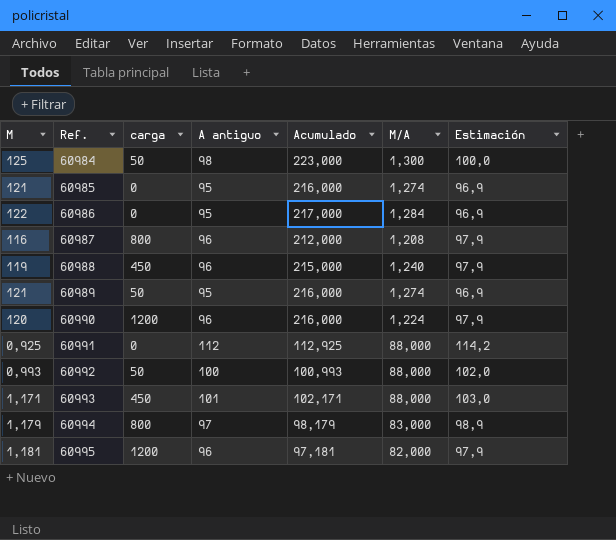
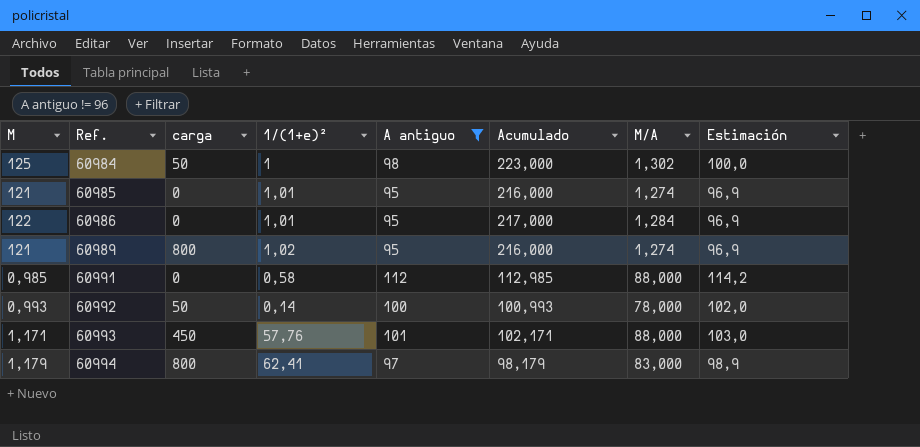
filter: none -> A antiguo != 96
column 1/(1+e)² | position: none -> 4
60984 | M/A: 1,300 -> 1,302
60989 | carga: 50 -> 800
60991 | M: 0,925 -> 0,985
60991 | Acumulado: 112,925 -> 112,985
60992 | M/A: 88,000 -> 78,000

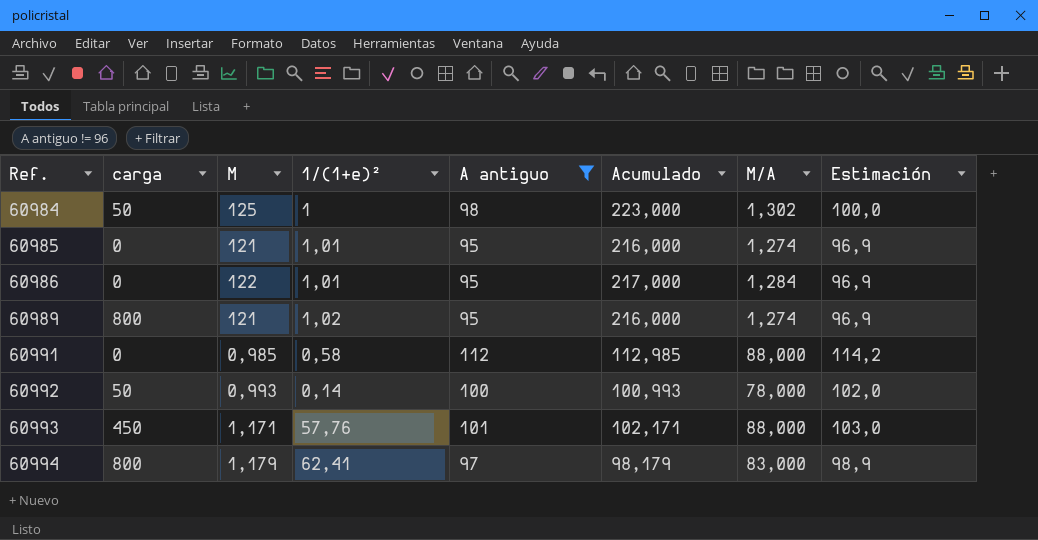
column M | position: 1 -> 3

